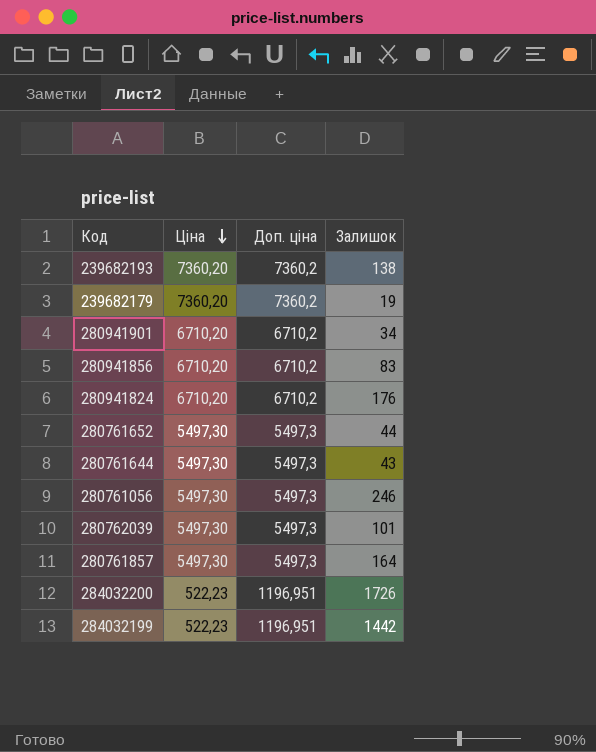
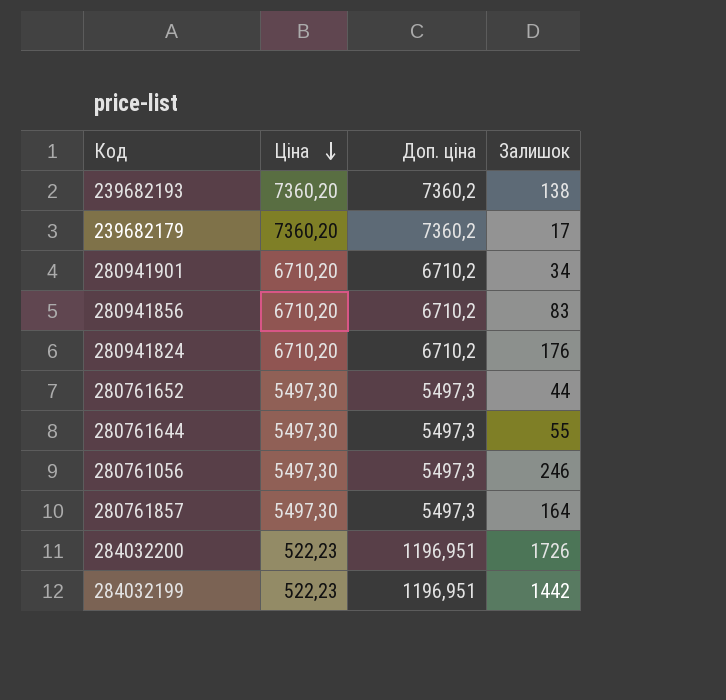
row 280762039: 5497,30 | 5497,3 | 101 -> none
239682179 | Залишок: 19 -> 17
280761644 | Залишок: 43 -> 55

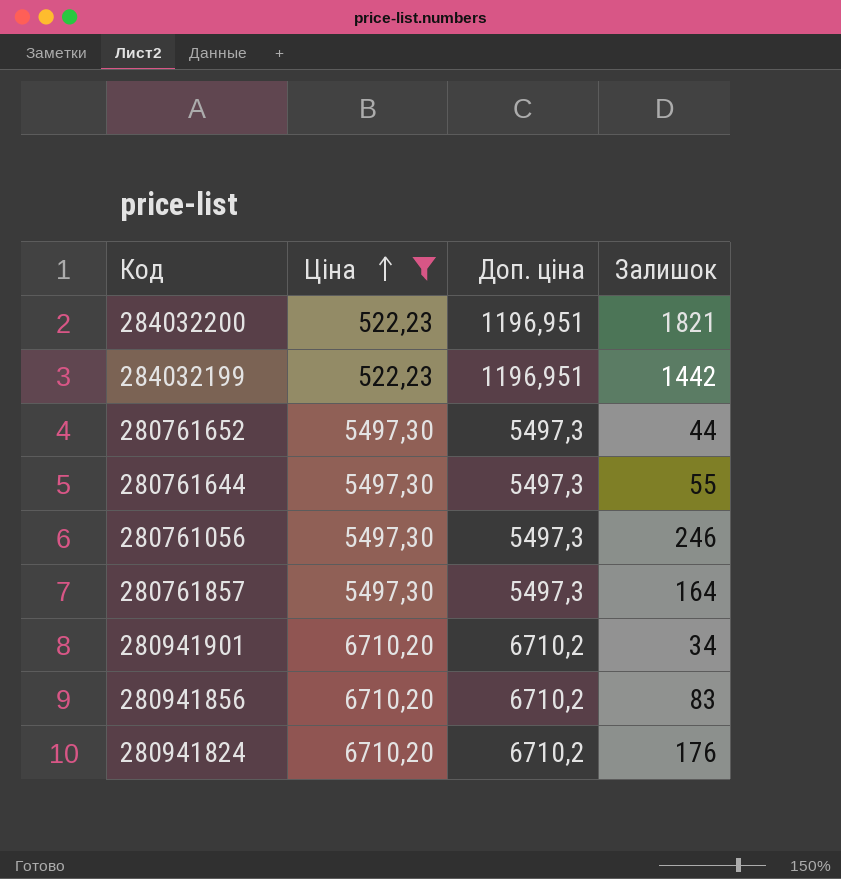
filter: none -> Ціна != 7360,20
row order: Ціна descending -> Ціна ascending
284032200 | Залишок: 1726 -> 1821

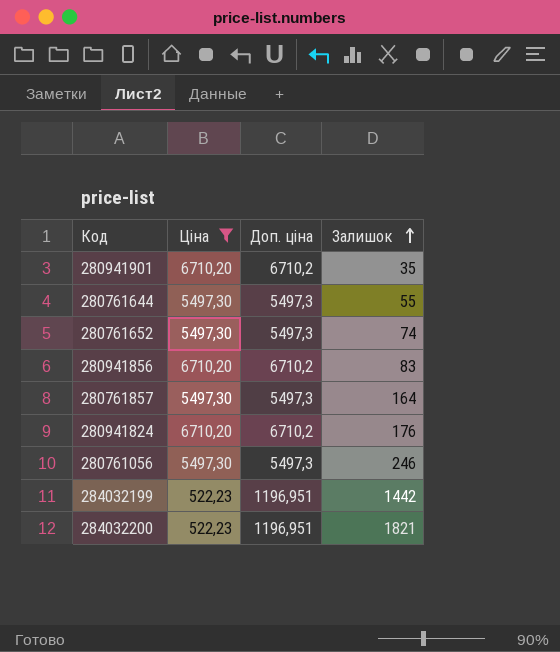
row order: Ціна ascending -> Залишок ascending
280941901 | Залишок: 34 -> 35
280761652 | Залишок: 44 -> 74

